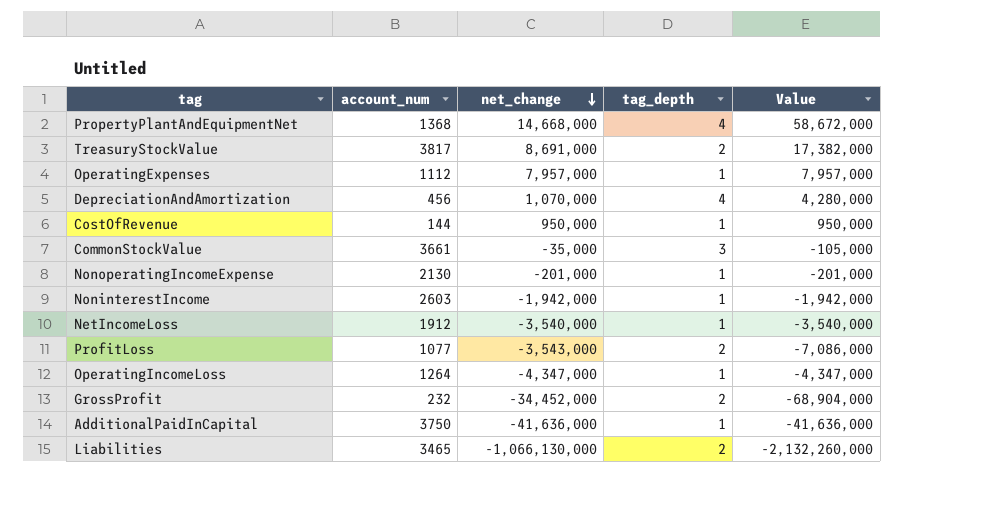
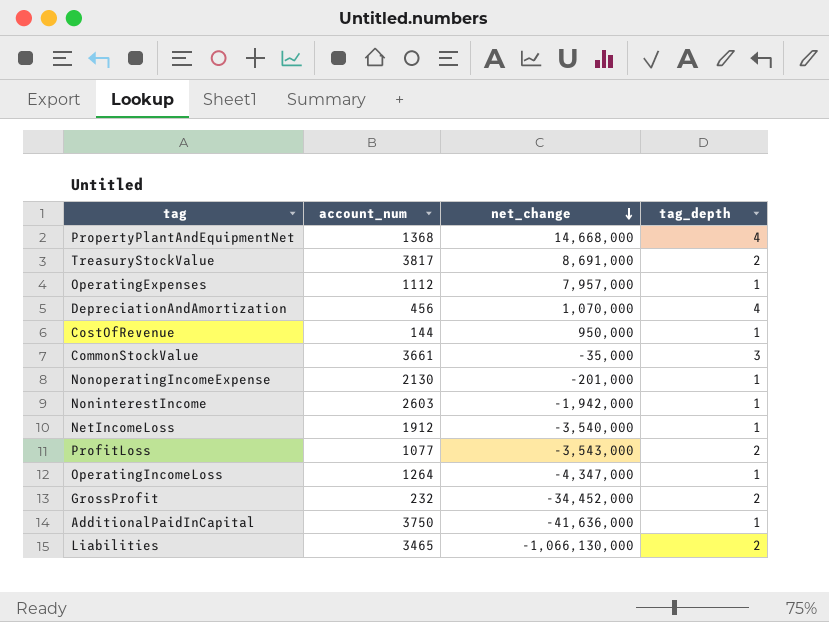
column Value | formula: [net_change] * [tag_depth] -> none

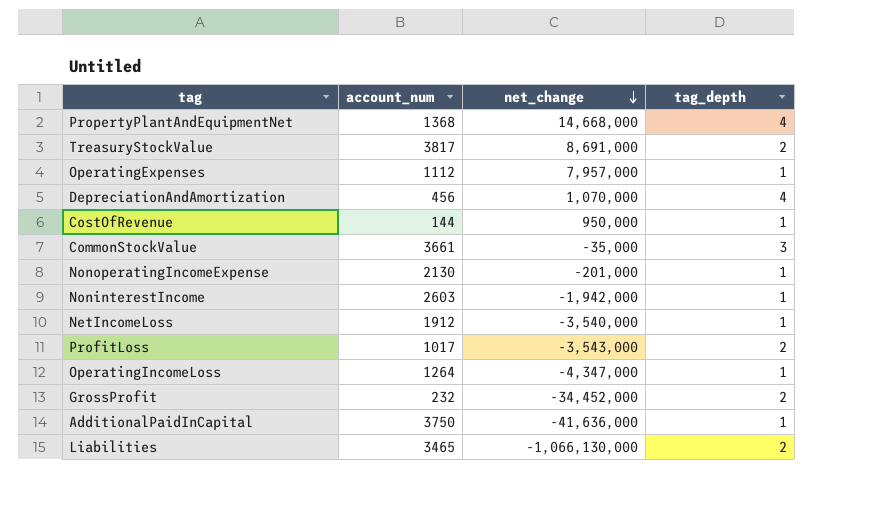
ProfitLoss | account_num: 1077 -> 1017

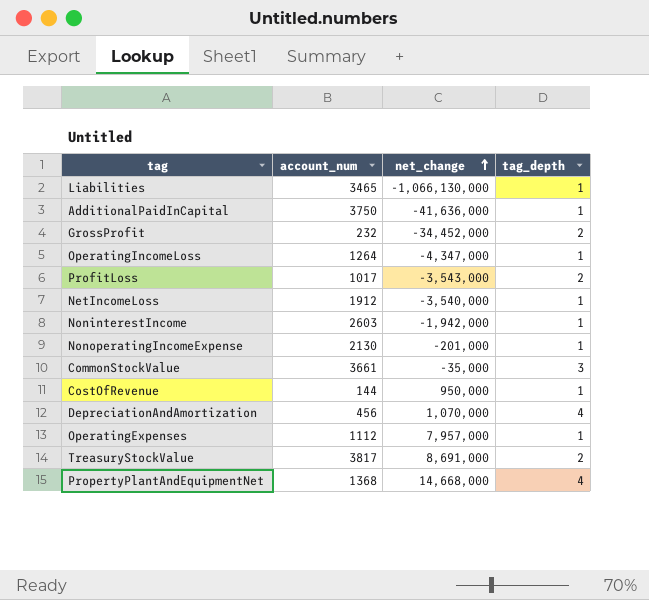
row order: net_change descending -> net_change ascending
Liabilities | tag_depth: 2 -> 1

